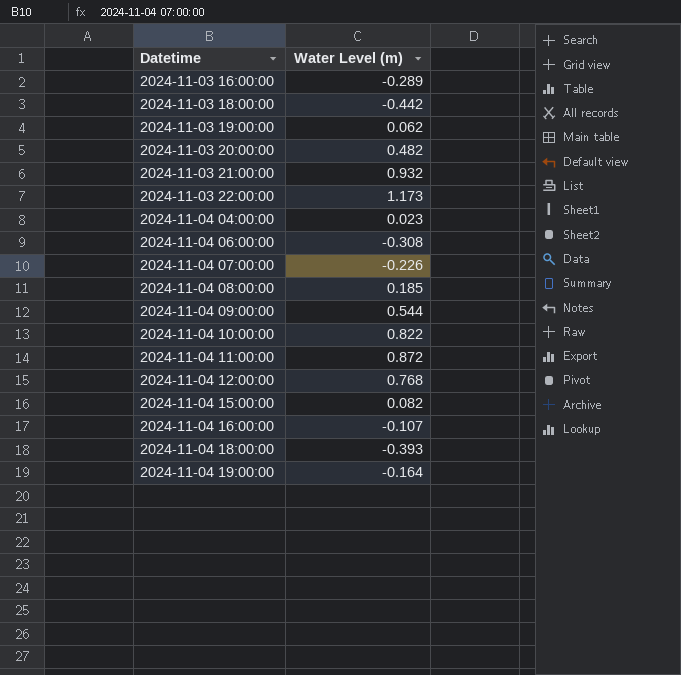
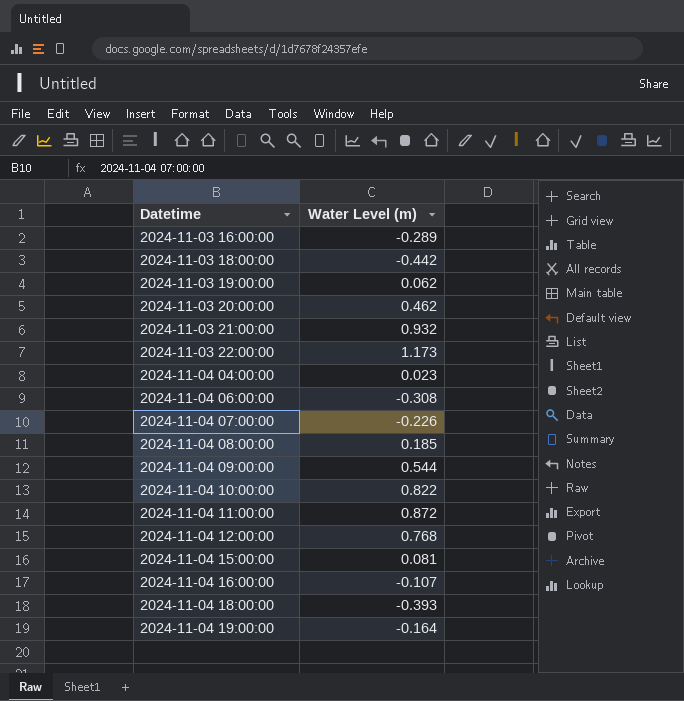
2024-11-03 20:00:00 | Water Level (m): 0.482 -> 0.462
2024-11-04 15:00:00 | Water Level (m): 0.082 -> 0.081

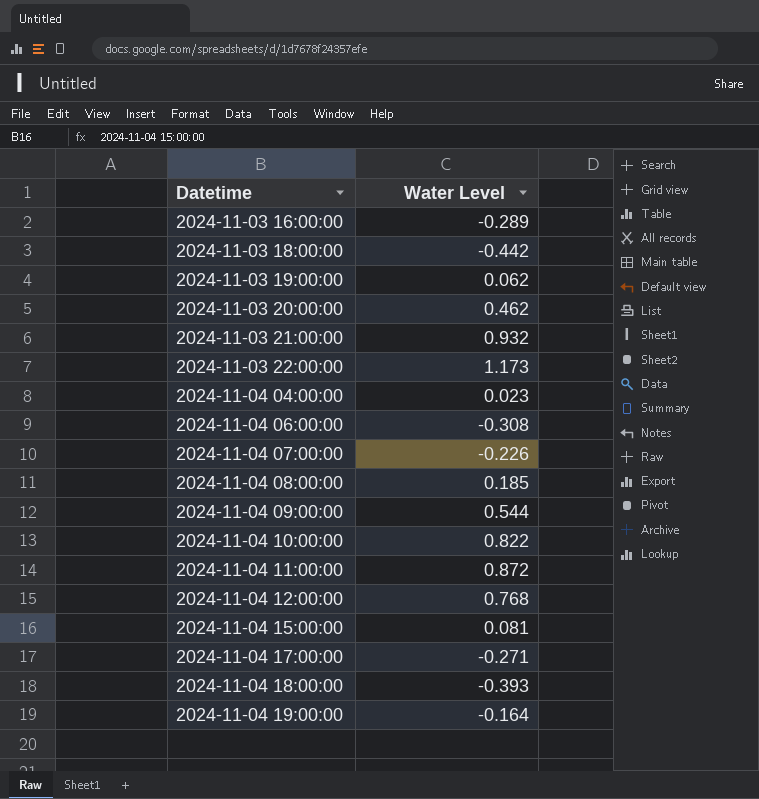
column name: Water Level (m) -> Water Level
row 2024-11-04 16:00:00: -0.107 -> none
row 2024-11-04 17:00:00: none -> -0.271

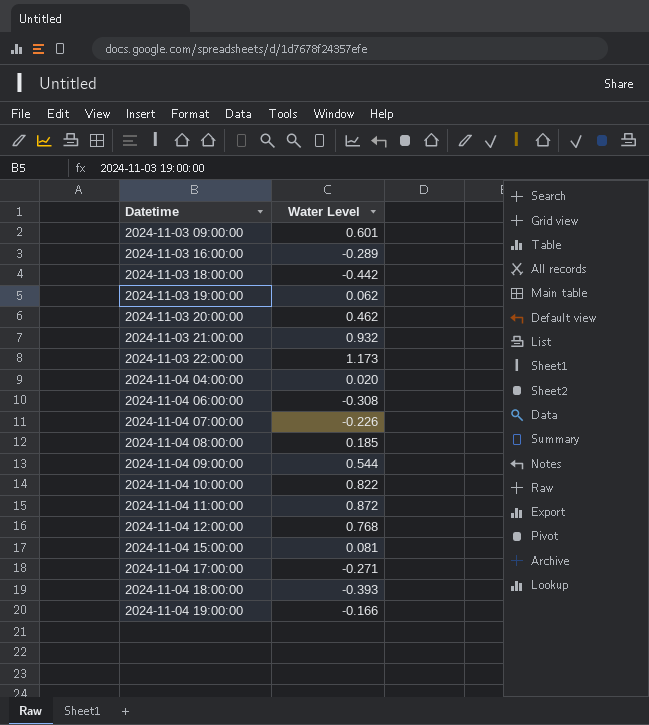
row 2024-11-03 09:00:00: none -> 0.601
2024-11-04 04:00:00 | Water Level: 0.023 -> 0.020
2024-11-04 19:00:00 | Water Level: -0.164 -> -0.166

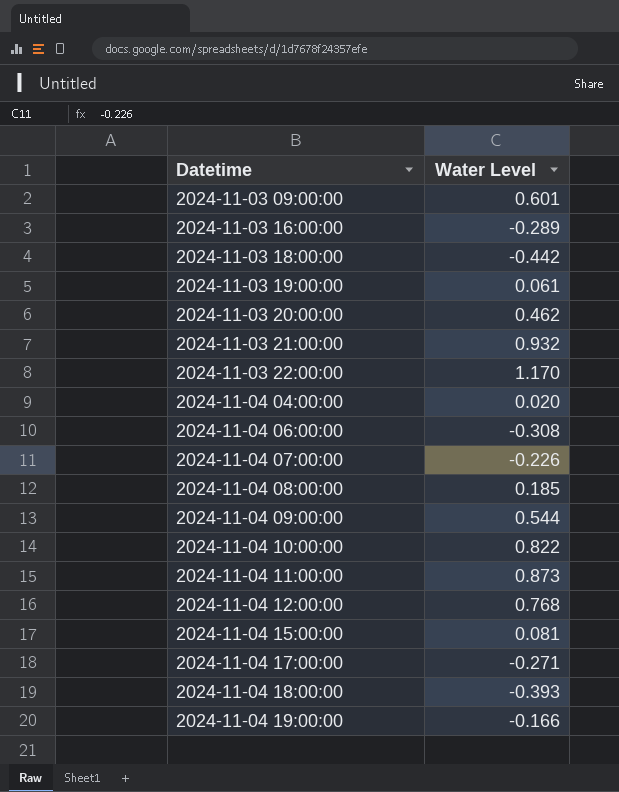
2024-11-03 19:00:00 | Water Level: 0.062 -> 0.061
2024-11-03 22:00:00 | Water Level: 1.173 -> 1.170
2024-11-04 11:00:00 | Water Level: 0.872 -> 0.873

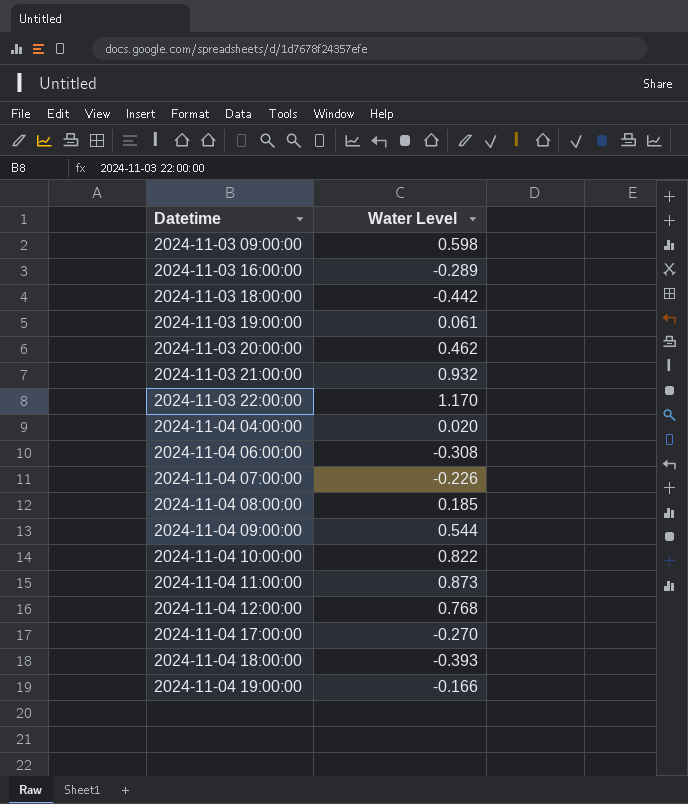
row 2024-11-04 15:00:00: 0.081 -> none
2024-11-03 09:00:00 | Water Level: 0.601 -> 0.598
2024-11-04 17:00:00 | Water Level: -0.271 -> -0.270

